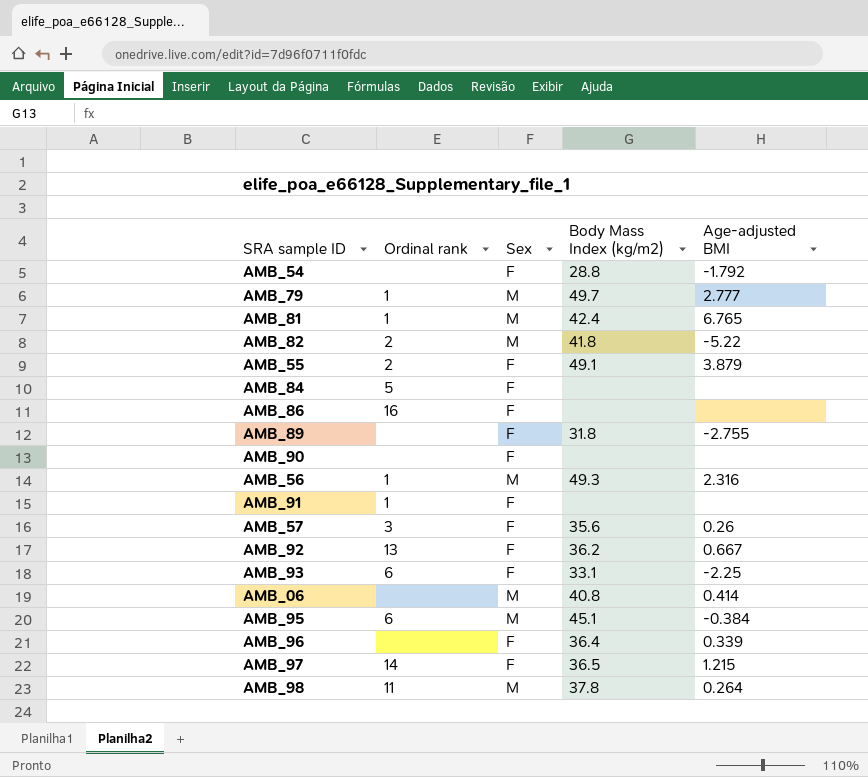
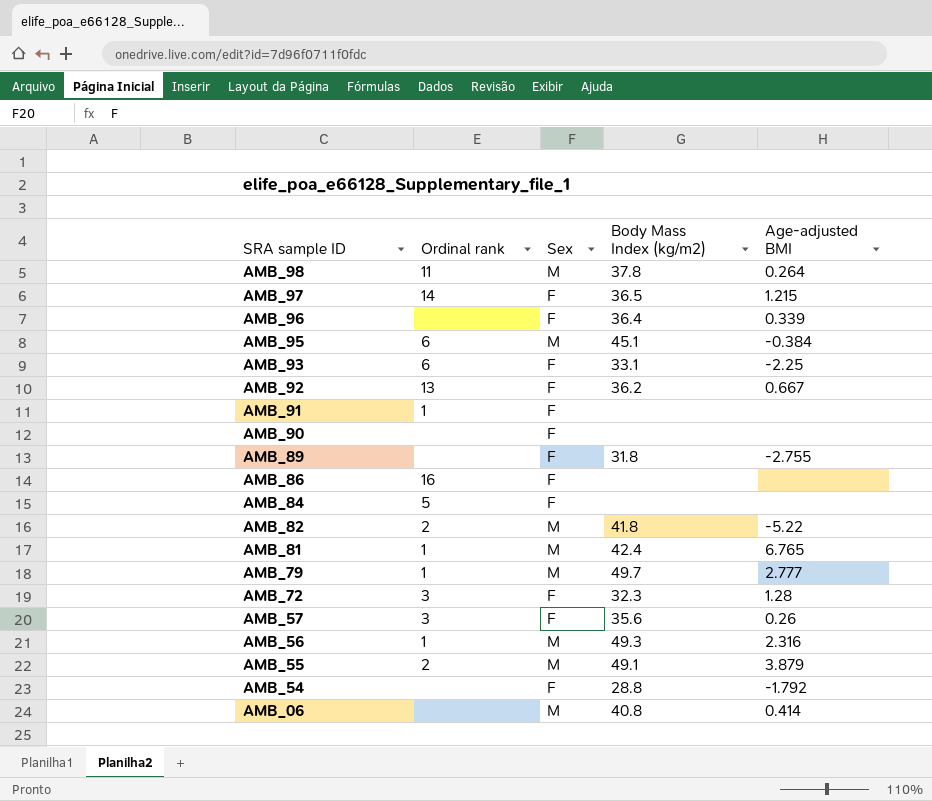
row order: none -> SRA sample ID descending
row AMB_72: none -> 3 | F | 32.3 | 1.28
AMB_55 | Sex: F -> M

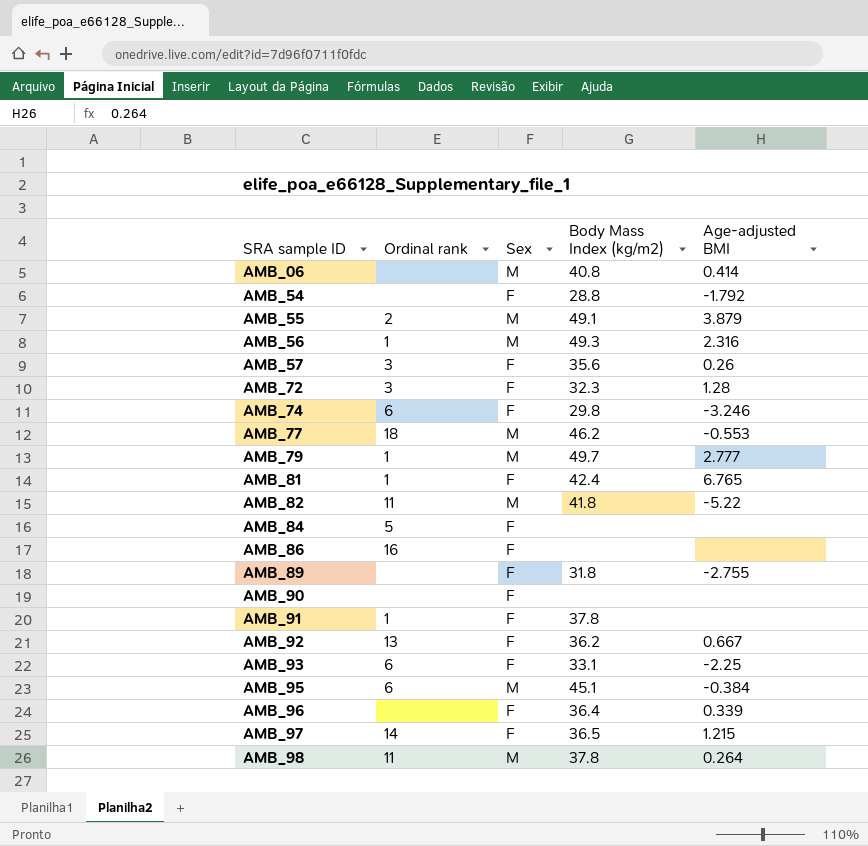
row order: SRA sample ID descending -> SRA sample ID ascending
row AMB_74: none -> 6 | F | 29.8 | -3.246
row AMB_77: none -> 18 | M | 46.2 | -0.553
AMB_81 | Sex: M -> F
AMB_82 | Ordinal rank: 2 -> 11
AMB_91 | Body Mass Index (kg/m2): none -> 37.8

